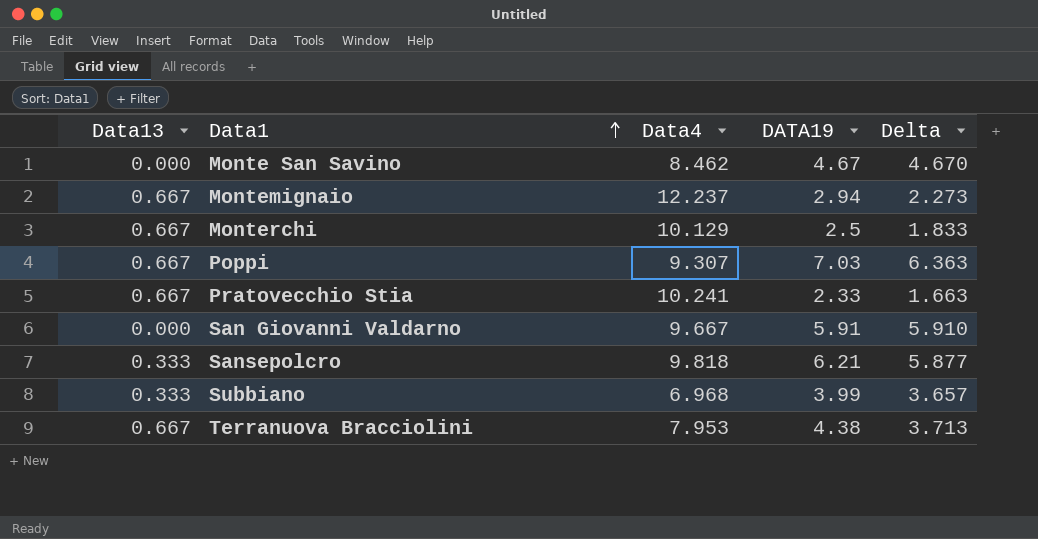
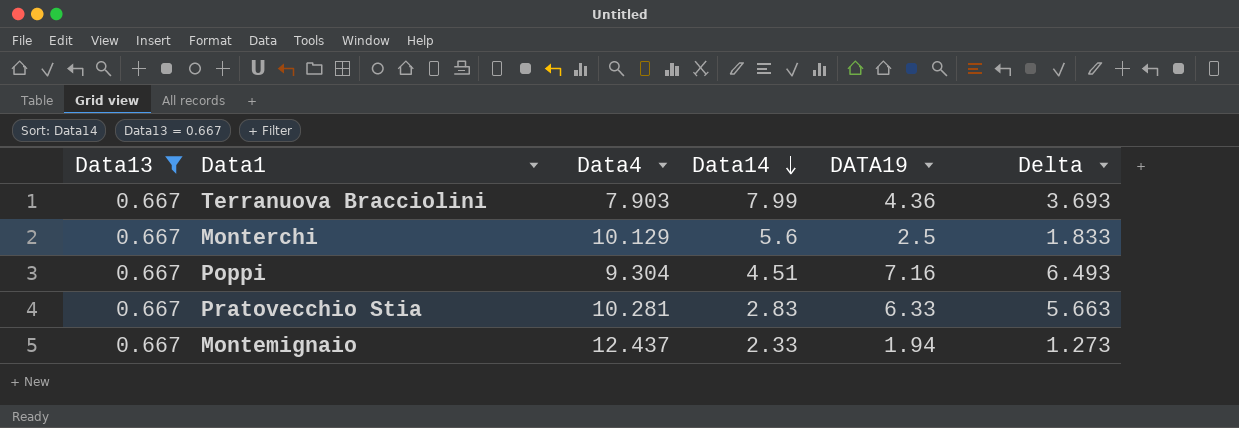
filter: none -> Data13 = 0.667
row order: Data1 ascending -> Data14 descending
column Data14 | position: none -> 4
Terranuova Bracciolini | Data4: 7.953 -> 7.903
Terranuova Bracciolini | DATA19: 4.38 -> 4.36
Terranuova Bracciolini | Delta: 3.713 -> 3.693
Poppi | Data4: 9.307 -> 9.304
Poppi | DATA19: 7.03 -> 7.16
Poppi | Delta: 6.363 -> 6.493
Pratovecchio Stia | Data4: 10.241 -> 10.281
Pratovecchio Stia | DATA19: 2.33 -> 6.33
Pratovecchio Stia | Delta: 1.663 -> 5.663
Montemignaio | Data4: 12.237 -> 12.437
Montemignaio | DATA19: 2.94 -> 1.94
Montemignaio | Delta: 2.273 -> 1.273

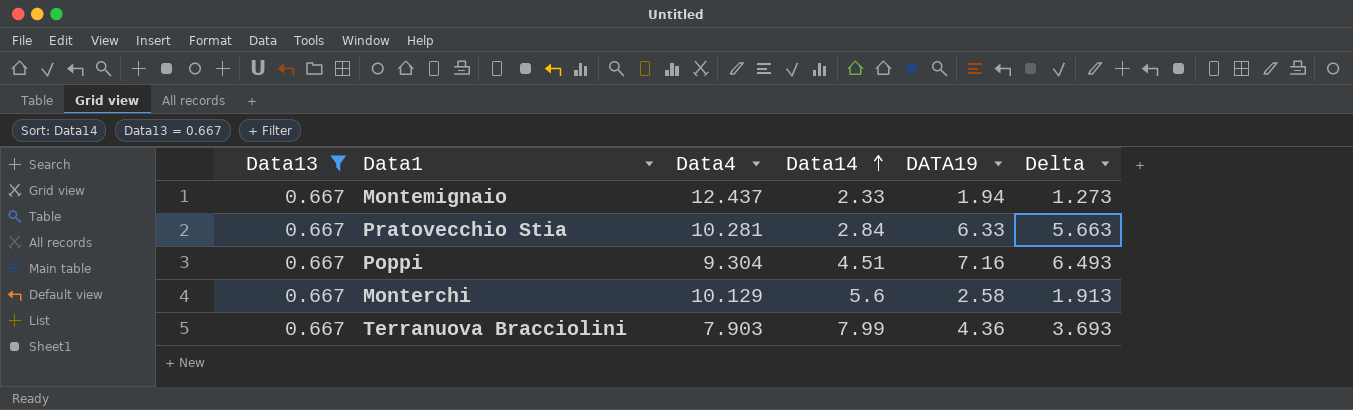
row order: Data14 descending -> Data14 ascending
Pratovecchio Stia | Data14: 2.83 -> 2.84
Monterchi | DATA19: 2.5 -> 2.58
Monterchi | Delta: 1.833 -> 1.913

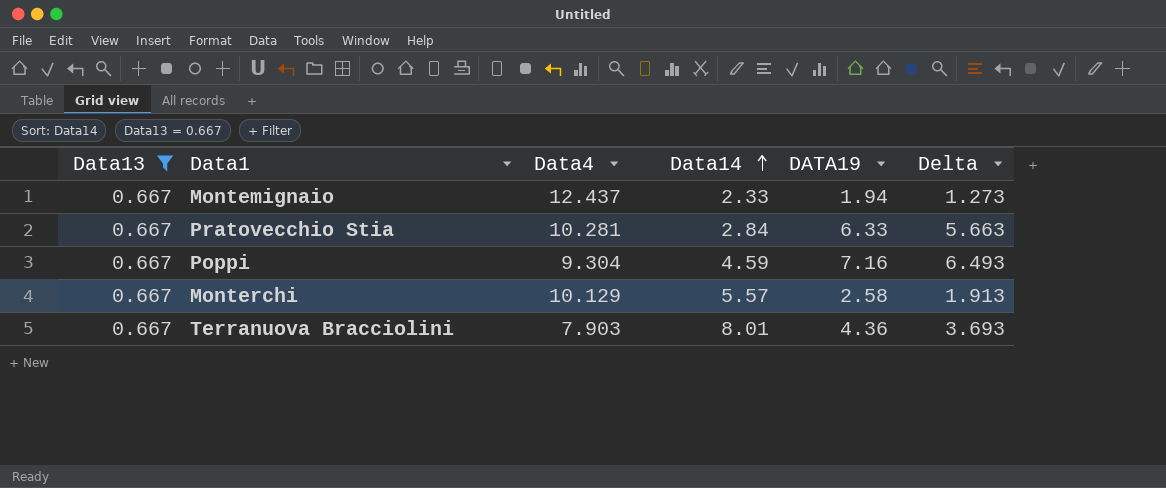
Poppi | Data14: 4.51 -> 4.59
Monterchi | Data14: 5.6 -> 5.57
Terranuova Bracciolini | Data14: 7.99 -> 8.01

